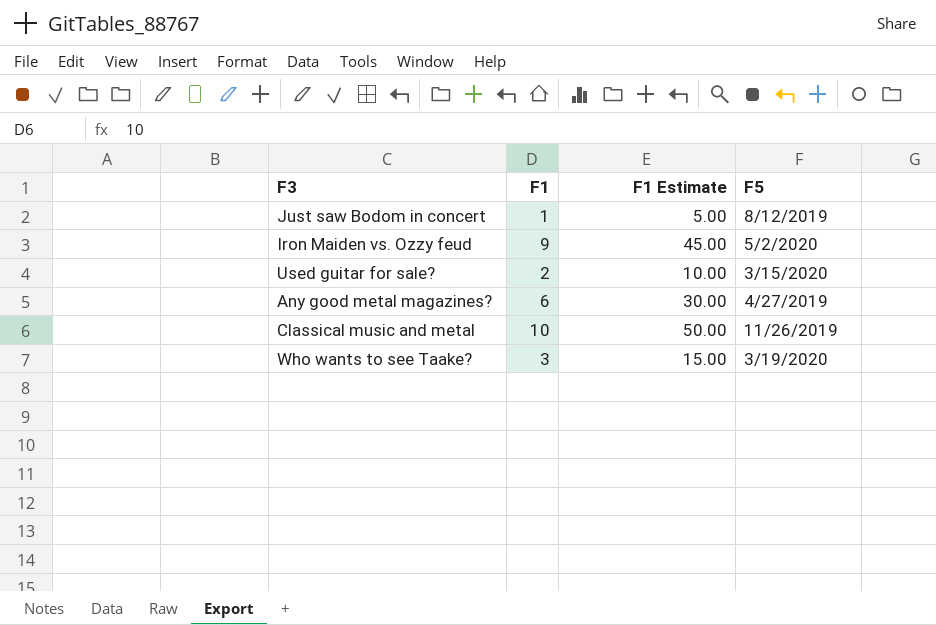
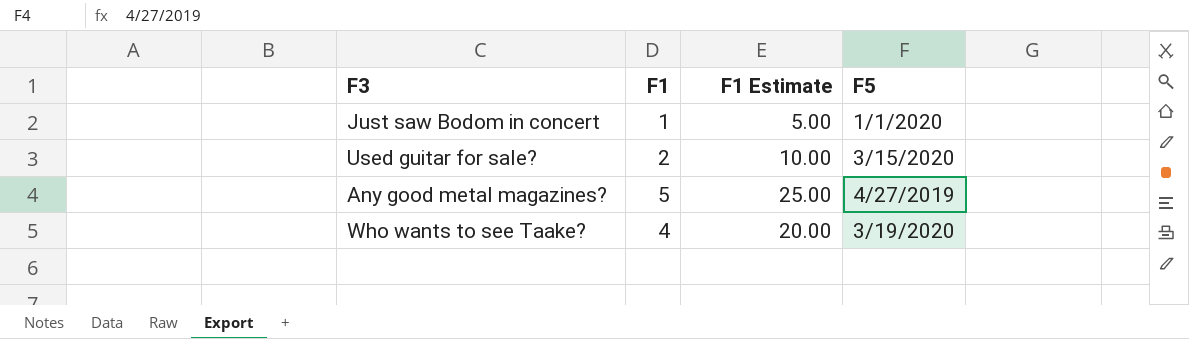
row Iron Maiden vs. Ozzy feud: 9 | 45.00 | 5/2/2020 -> none
row Classical music and metal: 10 | 50.00 | 11/26/2019 -> none
Just saw Bodom in concert | F5: 8/12/2019 -> 1/1/2020
Any good metal magazines? | F1: 6 -> 5
Any good metal magazines? | F1 Estimate: 30.00 -> 25.00
Who wants to see Taake? | F1: 3 -> 4
Who wants to see Taake? | F1 Estimate: 15.00 -> 20.00

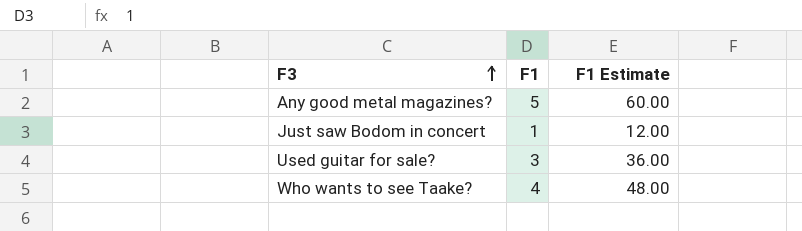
row order: none -> F3 ascending
column F5 | position: 4 -> none
column F1 Estimate | formula: [F1] * 5 -> [F1] * 12
Used guitar for sale? | F1: 2 -> 3

